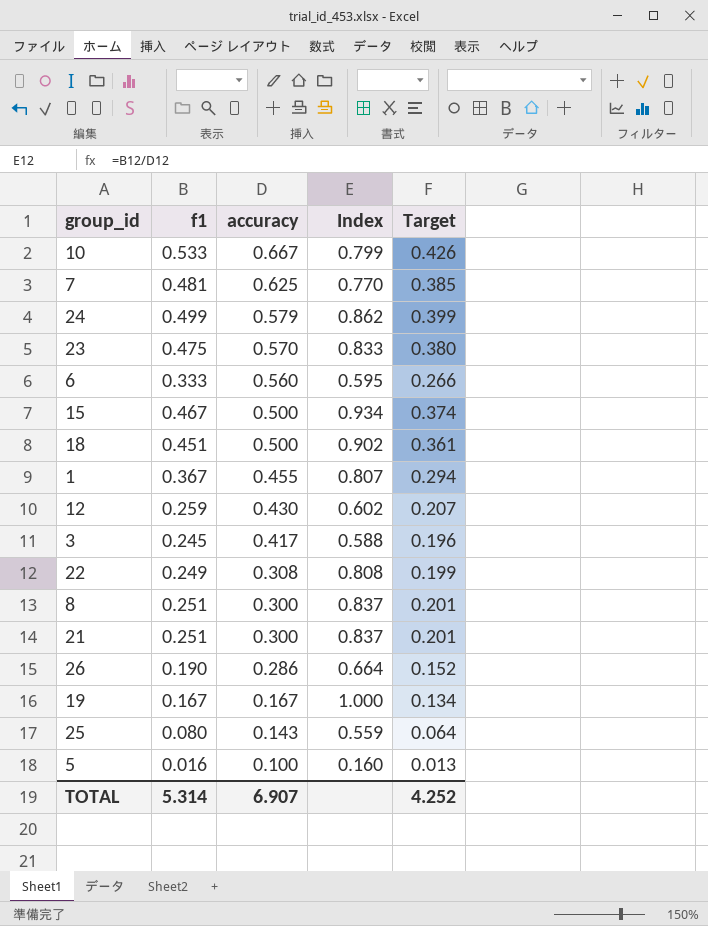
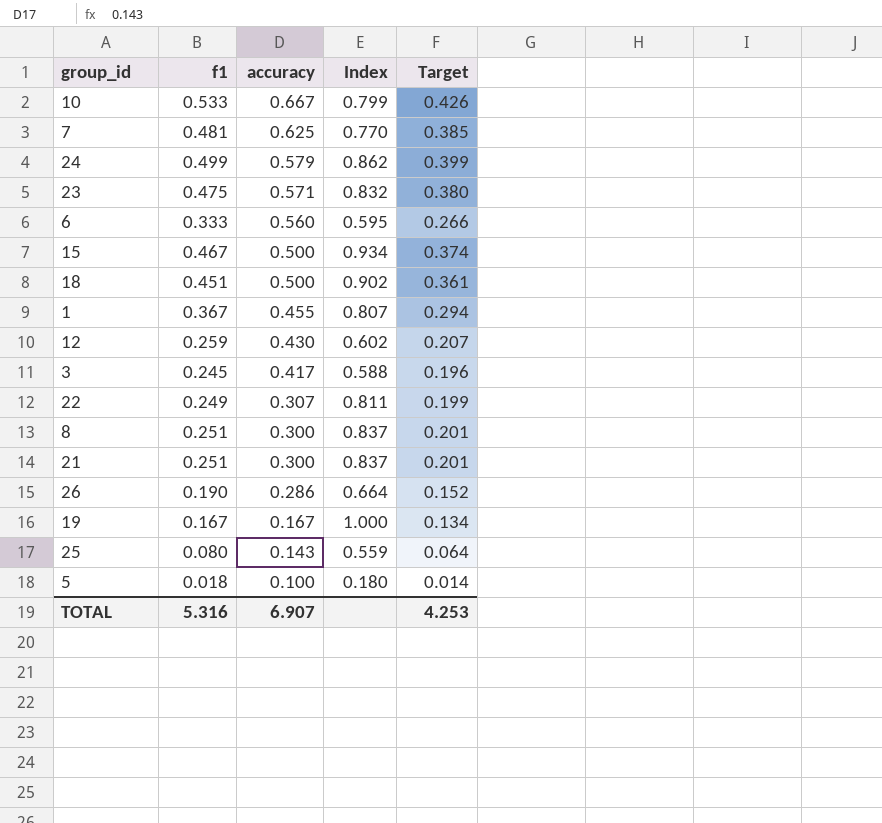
23 | accuracy: 0.570 -> 0.571
23 | Index: 0.833 -> 0.832
22 | accuracy: 0.308 -> 0.307
22 | Index: 0.808 -> 0.811
5 | f1: 0.016 -> 0.018
5 | Index: 0.160 -> 0.180
5 | Target: 0.013 -> 0.014
TOTAL | f1: 5.314 -> 5.316
TOTAL | Target: 4.252 -> 4.253

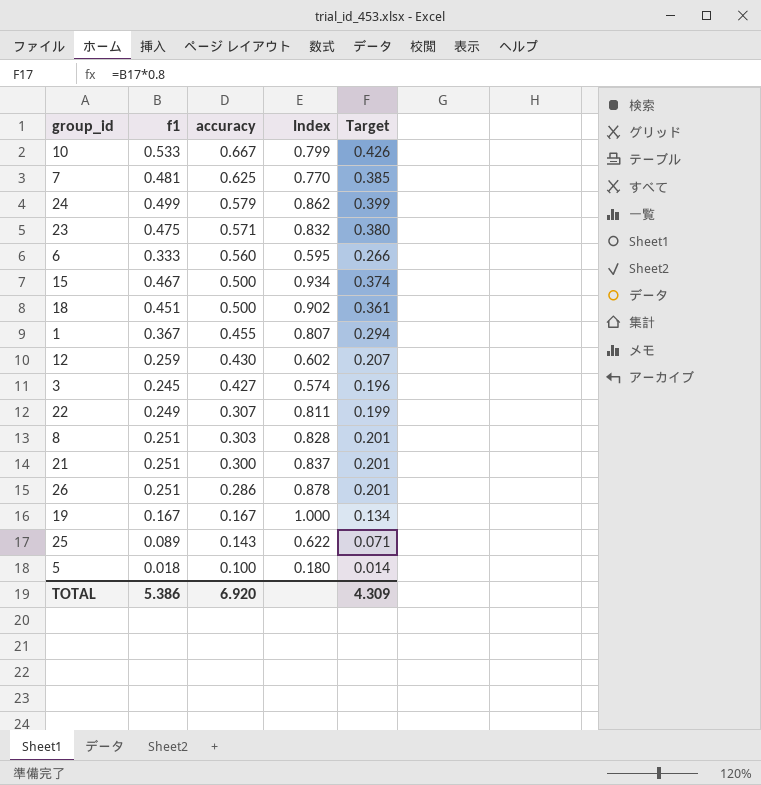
3 | accuracy: 0.417 -> 0.427
3 | Index: 0.588 -> 0.574
8 | accuracy: 0.300 -> 0.303
8 | Index: 0.837 -> 0.828
26 | f1: 0.190 -> 0.251
26 | Index: 0.664 -> 0.878
26 | Target: 0.152 -> 0.201
25 | f1: 0.080 -> 0.089
25 | Index: 0.559 -> 0.622
25 | Target: 0.064 -> 0.071
TOTAL | f1: 5.316 -> 5.386
TOTAL | accuracy: 6.907 -> 6.920
TOTAL | Target: 4.253 -> 4.309

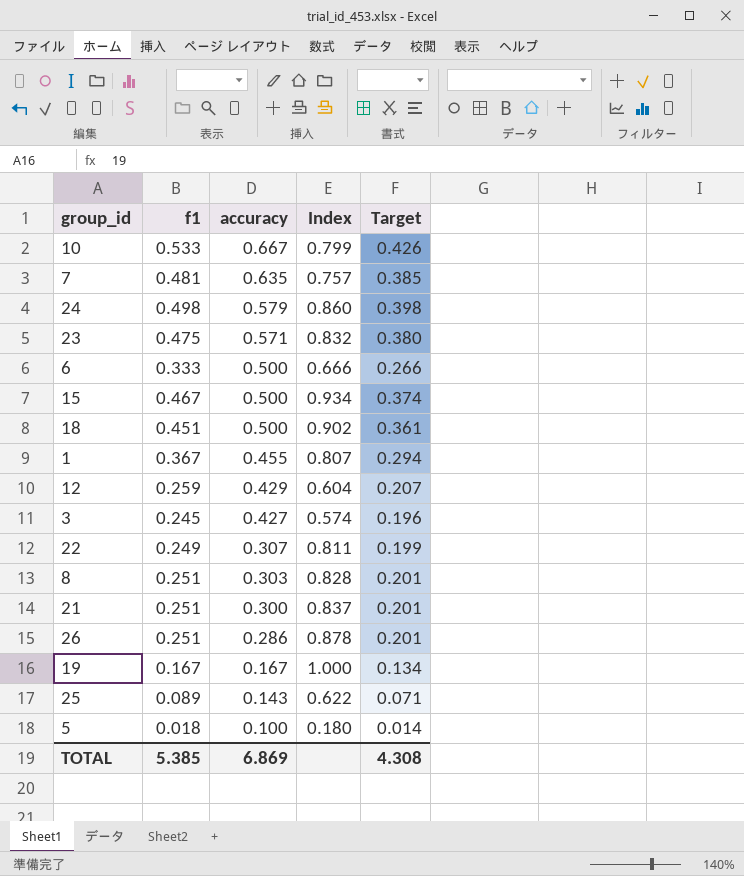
7 | accuracy: 0.625 -> 0.635
7 | Index: 0.770 -> 0.757
24 | f1: 0.499 -> 0.498
24 | Index: 0.862 -> 0.860
24 | Target: 0.399 -> 0.398
6 | accuracy: 0.560 -> 0.500
6 | Index: 0.595 -> 0.666
12 | accuracy: 0.430 -> 0.429
12 | Index: 0.602 -> 0.604
TOTAL | f1: 5.386 -> 5.385
TOTAL | accuracy: 6.920 -> 6.869
TOTAL | Target: 4.309 -> 4.308

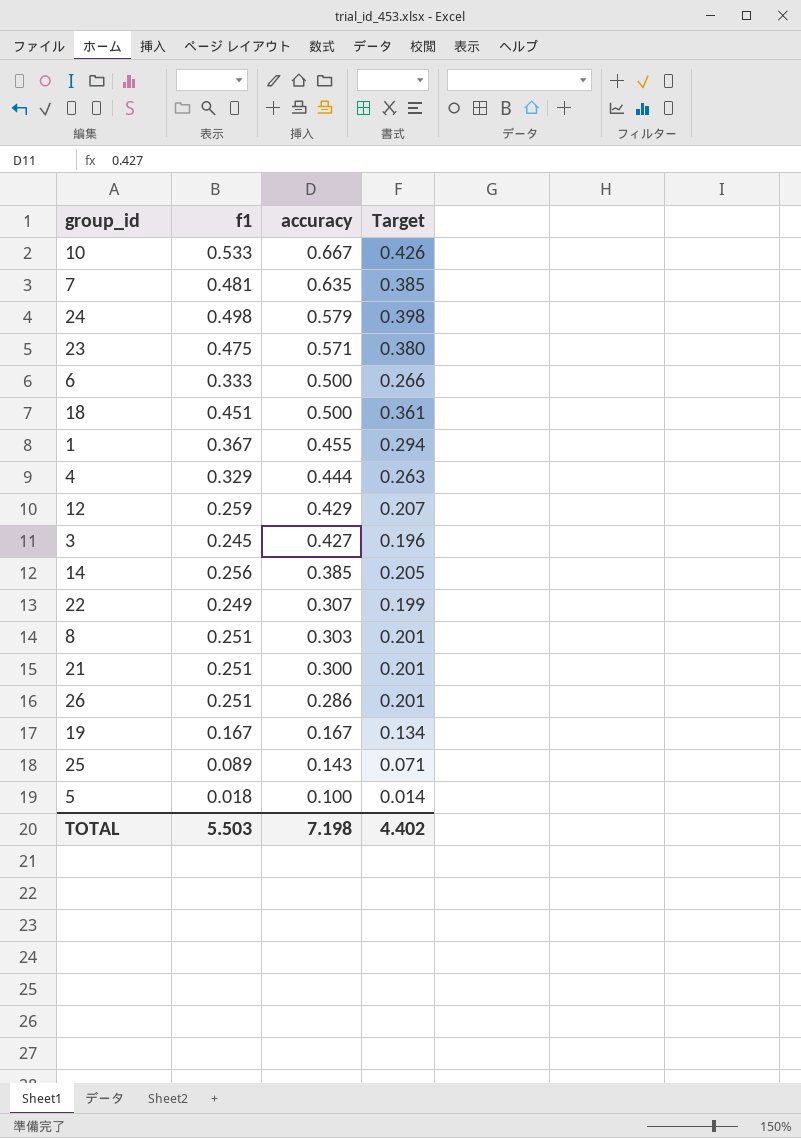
column Index | formula: [f1] / [accuracy] -> none
row 15: 0.467 | 0.500 | 0.934 | 0.374 -> none
row 4: none -> 0.329 | 0.444 | 0.263
row 14: none -> 0.256 | 0.385 | 0.205
TOTAL | f1: 5.385 -> 5.503
TOTAL | accuracy: 6.869 -> 7.198
TOTAL | Target: 4.308 -> 4.402

